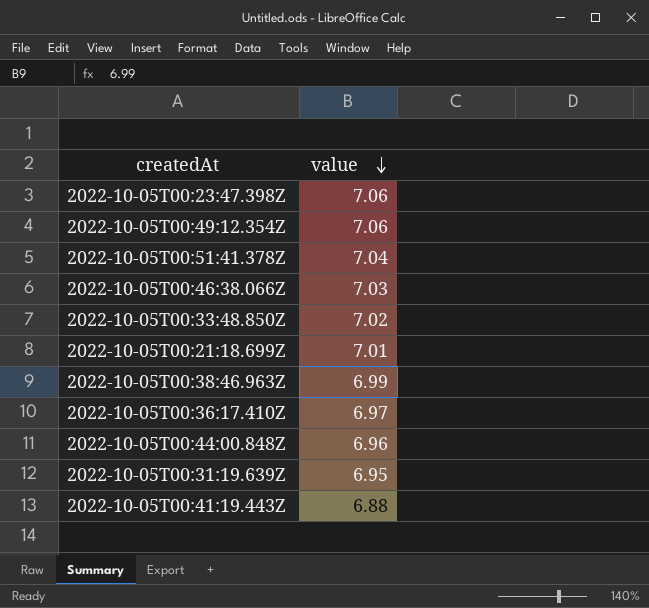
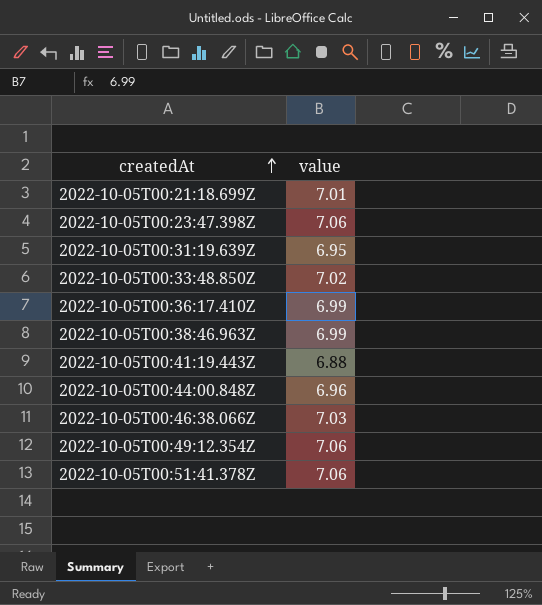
row order: value descending -> createdAt ascending
2022-10-05T00:36:17.410Z | value: 6.97 -> 6.99
2022-10-05T00:51:41.378Z | value: 7.04 -> 7.06

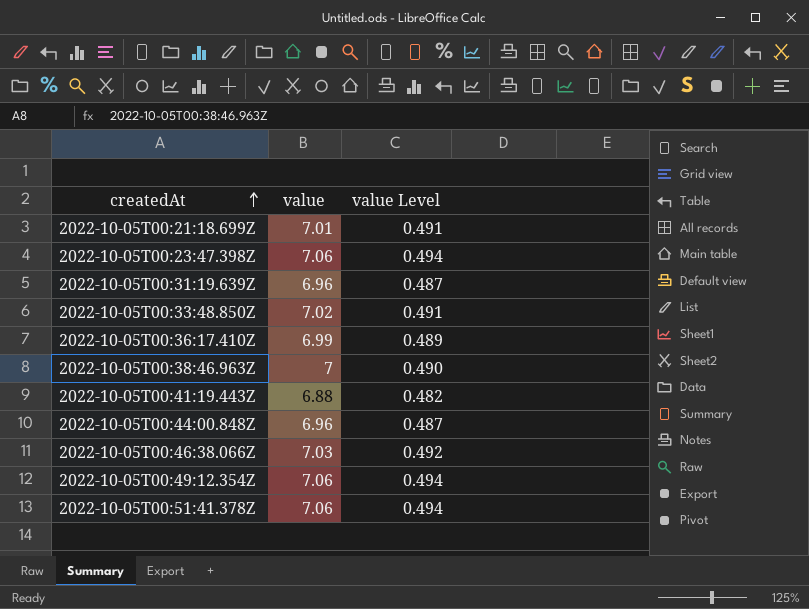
column value Level | formula: none -> [value] * 0.07
2022-10-05T00:31:19.639Z | value: 6.95 -> 6.96
2022-10-05T00:38:46.963Z | value: 6.99 -> 7

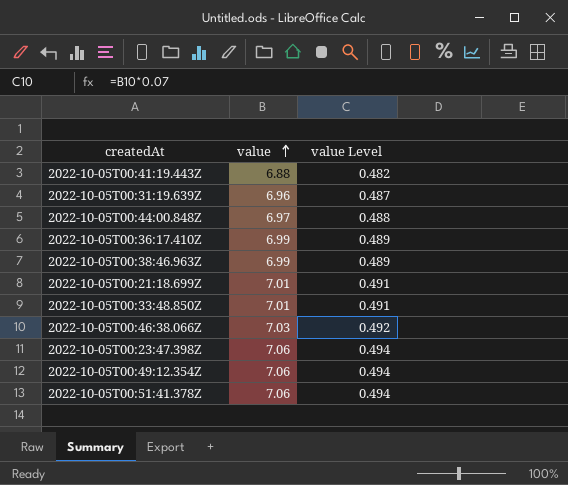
row order: createdAt ascending -> value ascending
2022-10-05T00:44:00.848Z | value: 6.96 -> 6.97
2022-10-05T00:44:00.848Z | value Level: 0.487 -> 0.488
2022-10-05T00:38:46.963Z | value: 7 -> 6.99
2022-10-05T00:38:46.963Z | value Level: 0.490 -> 0.489
2022-10-05T00:33:48.850Z | value: 7.02 -> 7.01

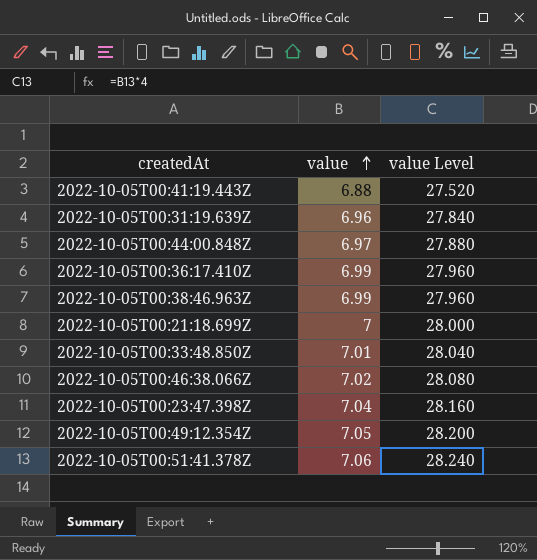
column value Level | formula: [value] * 0.07 -> [value] * 4
2022-10-05T00:21:18.699Z | value: 7.01 -> 7
2022-10-05T00:46:38.066Z | value: 7.03 -> 7.02
2022-10-05T00:23:47.398Z | value: 7.06 -> 7.04
2022-10-05T00:49:12.354Z | value: 7.06 -> 7.05

